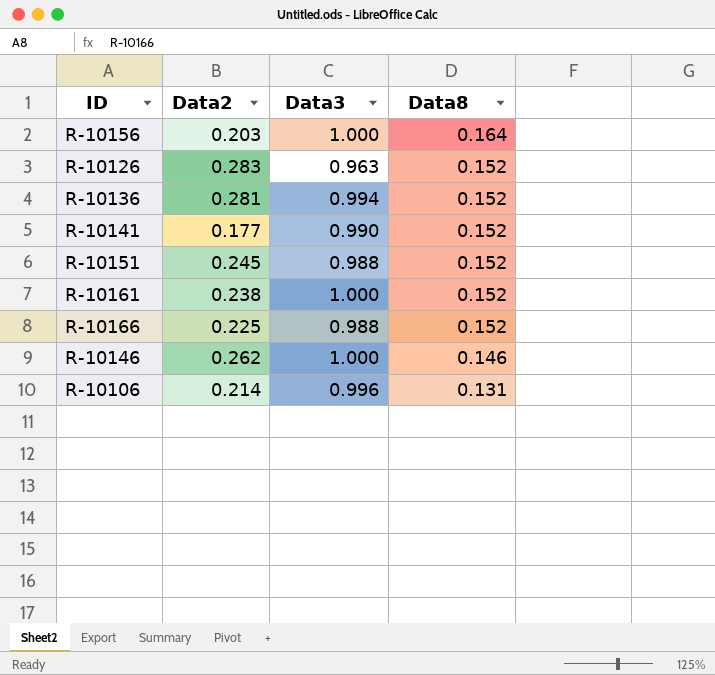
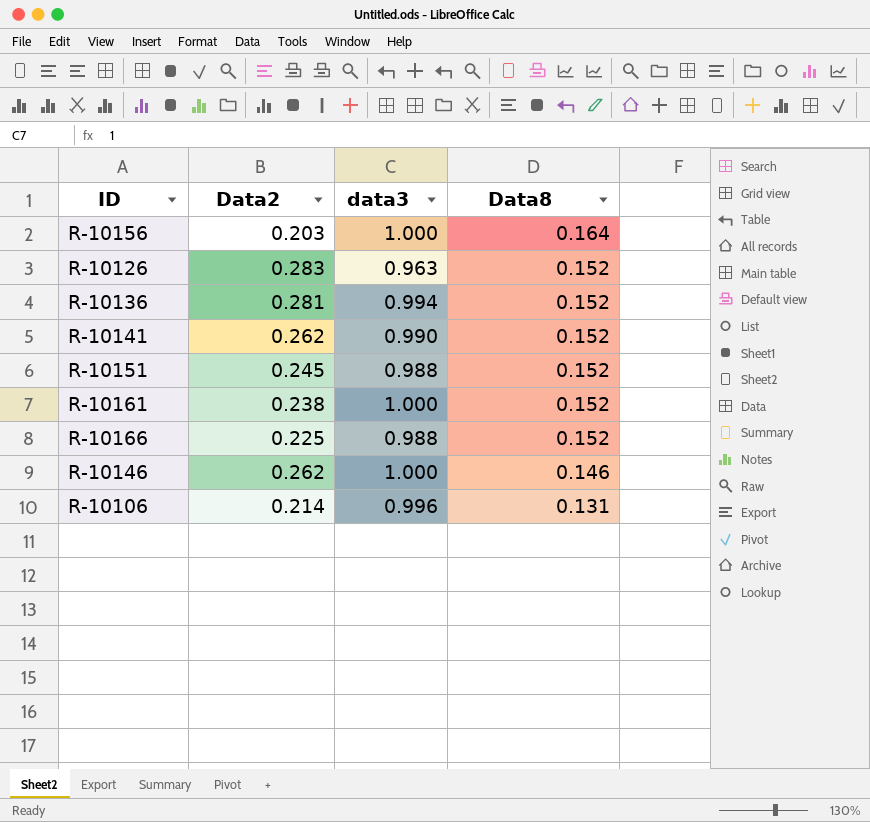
column name: Data3 -> data3
R-10141 | Data2: 0.177 -> 0.262

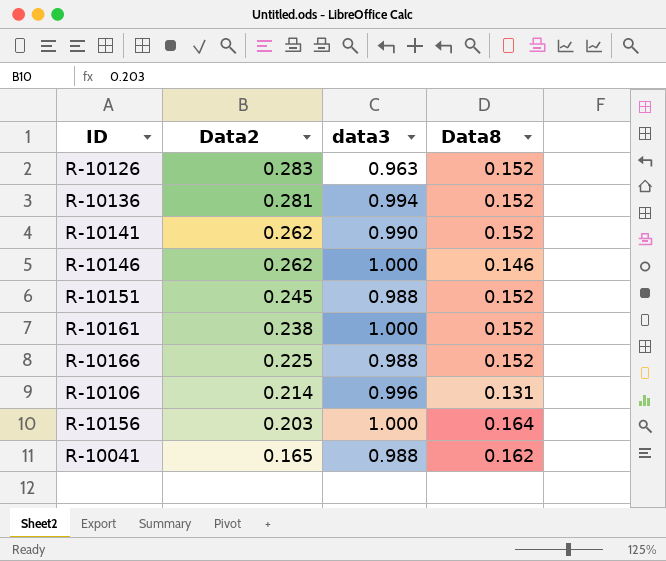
row order: Data8 descending -> Data2 descending
row R-10041: none -> 0.165 | 0.988 | 0.162

